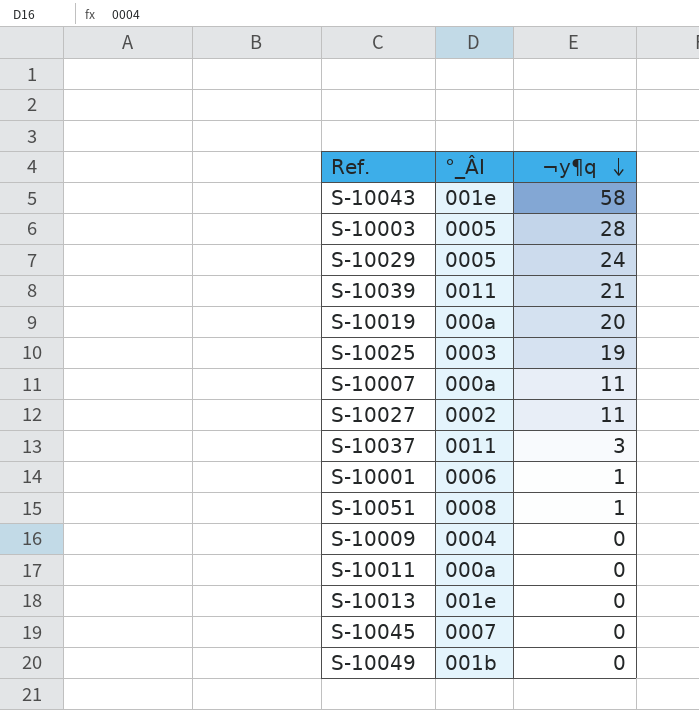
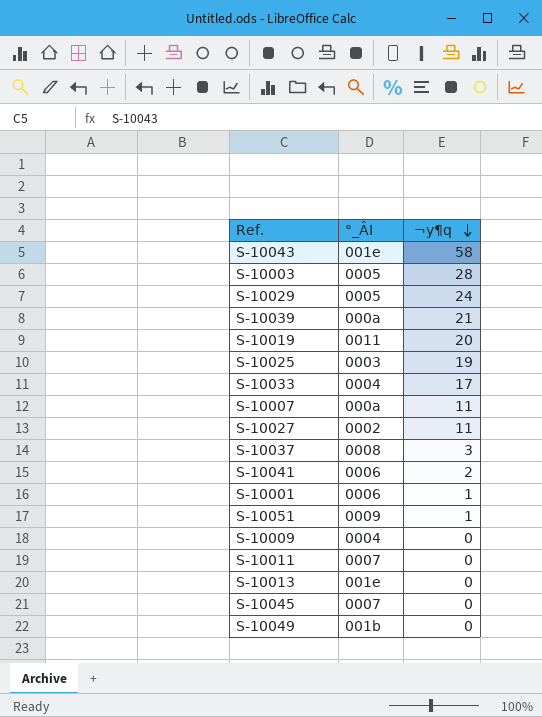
S-10039 | °_ÂI: 0011 -> 000a
S-10019 | °_ÂI: 000a -> 0011
row S-10033: none -> 0004 | 17
S-10037 | °_ÂI: 0011 -> 0008
row S-10041: none -> 0006 | 2
S-10051 | °_ÂI: 0008 -> 0009
S-10011 | °_ÂI: 000a -> 0007

